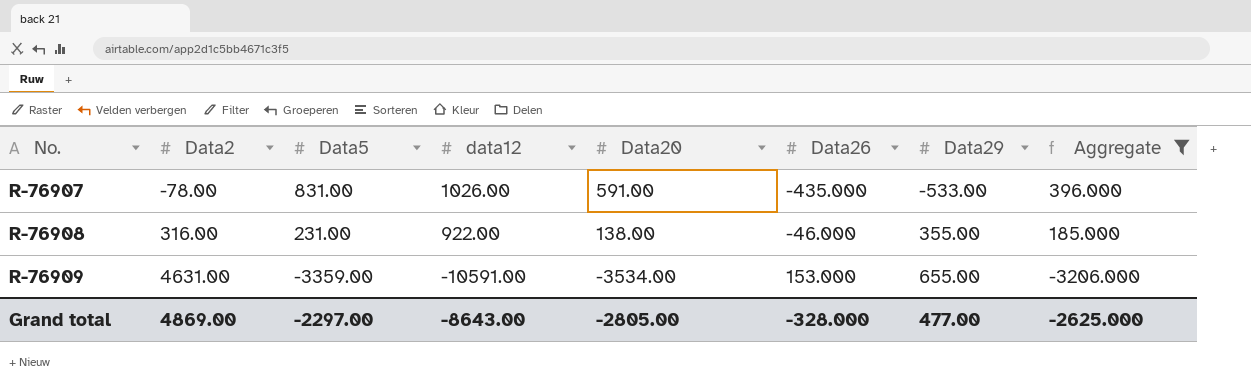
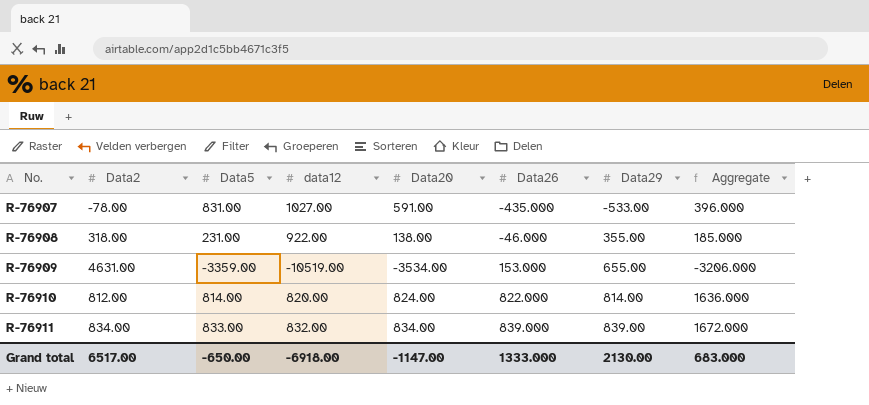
filter: Aggregate <= 396.000 -> none
R-76907 | data12: 1026.00 -> 1027.00
R-76908 | Data2: 316.00 -> 318.00
R-76909 | data12: -10591.00 -> -10519.00
Grand total | Data2: 4869.00 -> 6517.00
Grand total | Data5: -2297.00 -> -650.00
Grand total | data12: -8643.00 -> -6918.00
Grand total | Data20: -2805.00 -> -1147.00
Grand total | Data26: -328.000 -> 1333.000
Grand total | Data29: 477.00 -> 2130.00
Grand total | Aggregate: -2625.000 -> 683.000

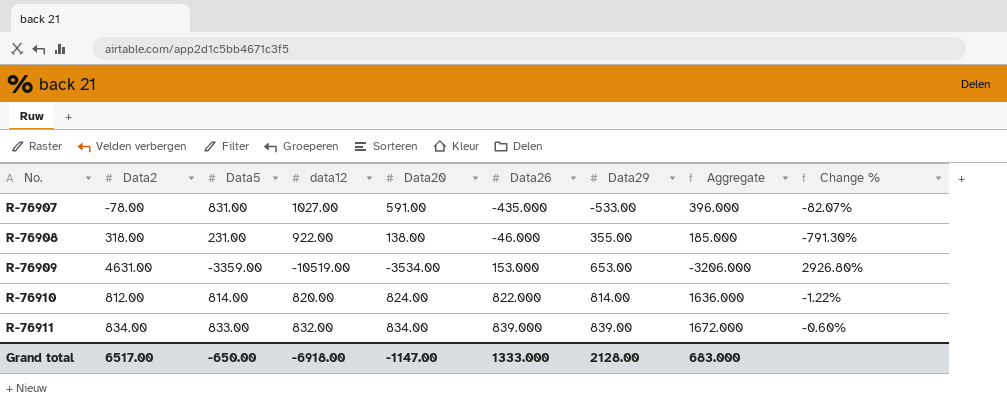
column Change % | formula: none -> ([Data2] - [Data26]) / [Data26]
R-76909 | Data29: 655.00 -> 653.00
Grand total | Data29: 2130.00 -> 2128.00

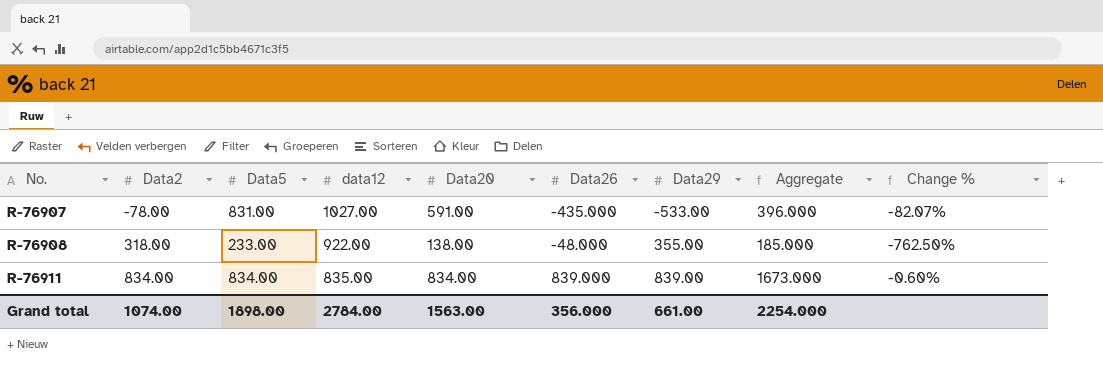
row R-76909: 4631.00 | -3359.00 | -10519.00 | -3534.00 | 153.000 | 653.00 | -3206.000 | 2926.80% -> none
row R-76910: 812.00 | 814.00 | 820.00 | 824.00 | 822.000 | 814.00 | 1636.000 | -1.22% -> none
R-76908 | Data5: 231.00 -> 233.00
R-76908 | Data26: -46.000 -> -48.000
R-76908 | Change %: -791.30% -> -762.50%
R-76911 | Data5: 833.00 -> 834.00
R-76911 | data12: 832.00 -> 835.00
R-76911 | Aggregate: 1672.000 -> 1673.000
Grand total | Data2: 6517.00 -> 1074.00
Grand total | Data5: -650.00 -> 1898.00
Grand total | data12: -6918.00 -> 2784.00
Grand total | Data20: -1147.00 -> 1563.00
Grand total | Data26: 1333.000 -> 356.000
Grand total | Data29: 2128.00 -> 661.00
Grand total | Aggregate: 683.000 -> 2254.000

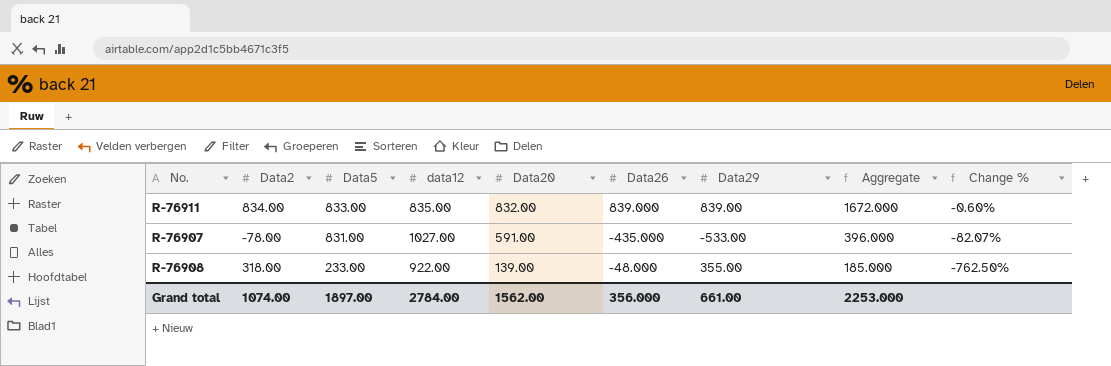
row order: No. ascending -> Data5 descending
R-76911 | Data5: 834.00 -> 833.00
R-76911 | Data20: 834.00 -> 832.00
R-76911 | Aggregate: 1673.000 -> 1672.000
R-76908 | Data20: 138.00 -> 139.00
Grand total | Data5: 1898.00 -> 1897.00
Grand total | Data20: 1563.00 -> 1562.00
Grand total | Aggregate: 2254.000 -> 2253.000

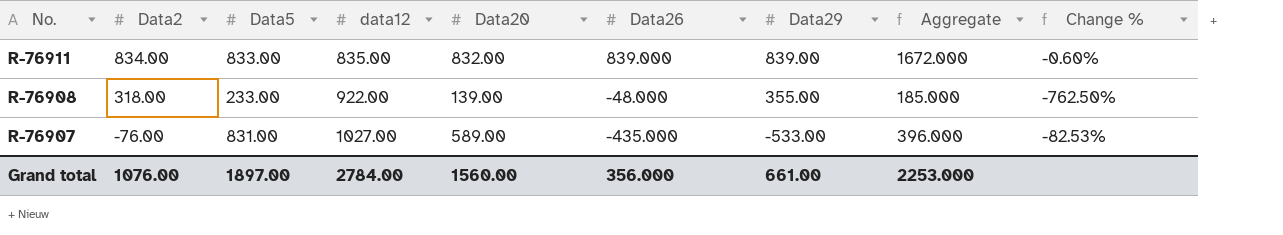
row order: Data5 descending -> No. descending
R-76907 | Data2: -78.00 -> -76.00
R-76907 | Data20: 591.00 -> 589.00
R-76907 | Change %: -82.07% -> -82.53%
Grand total | Data2: 1074.00 -> 1076.00
Grand total | Data20: 1562.00 -> 1560.00

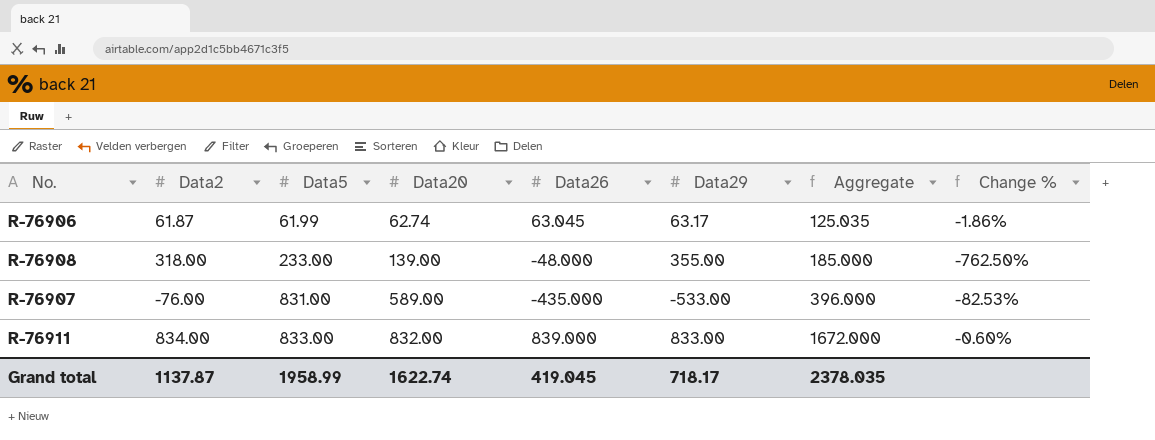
row order: No. descending -> Data5 ascending
column data12 | position: 4 -> none
row R-76906: none -> 61.87 | 61.99 | 62.74 | 63.045 | 63.17 | 125.035 | -1.86%
R-76911 | Data29: 839.00 -> 833.00
Grand total | Data2: 1076.00 -> 1137.87
Grand total | Data5: 1897.00 -> 1958.99
Grand total | Data20: 1560.00 -> 1622.74
Grand total | Data26: 356.000 -> 419.045
Grand total | Data29: 661.00 -> 718.17
Grand total | Aggregate: 2253.000 -> 2378.035

